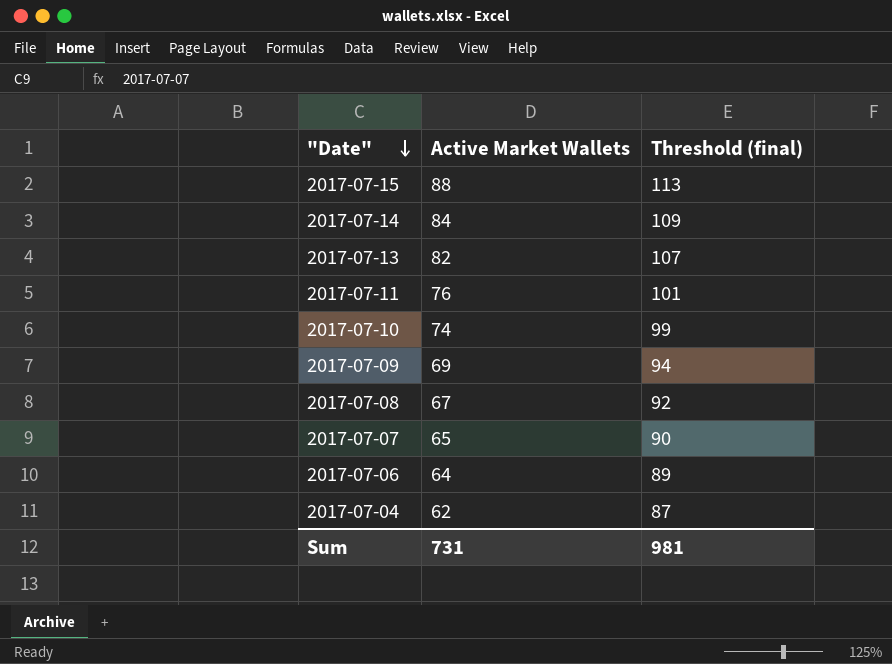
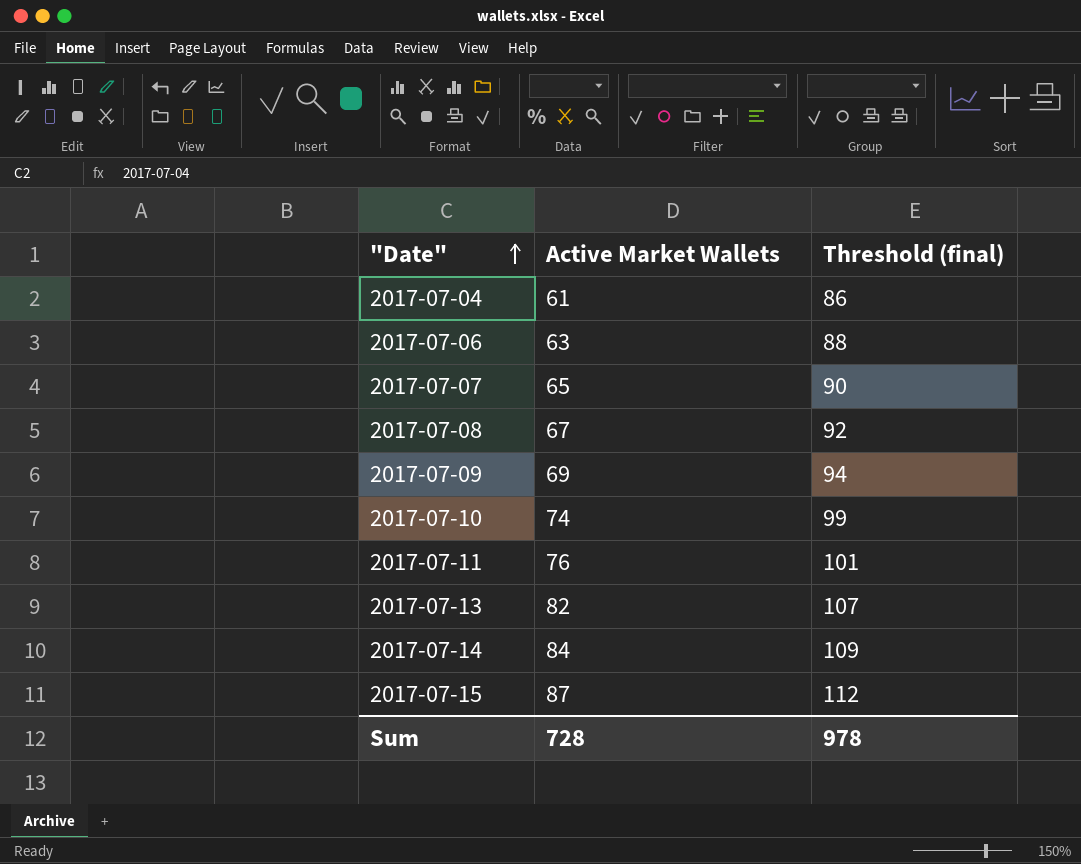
row order: "Date" descending -> "Date" ascending
2017-07-04 | Active Market Wallets: 62 -> 61
2017-07-04 | Threshold (final): 87 -> 86
2017-07-06 | Active Market Wallets: 64 -> 63
2017-07-06 | Threshold (final): 89 -> 88
2017-07-15 | Active Market Wallets: 88 -> 87
2017-07-15 | Threshold (final): 113 -> 112
Sum | Active Market Wallets: 731 -> 728
Sum | Threshold (final): 981 -> 978

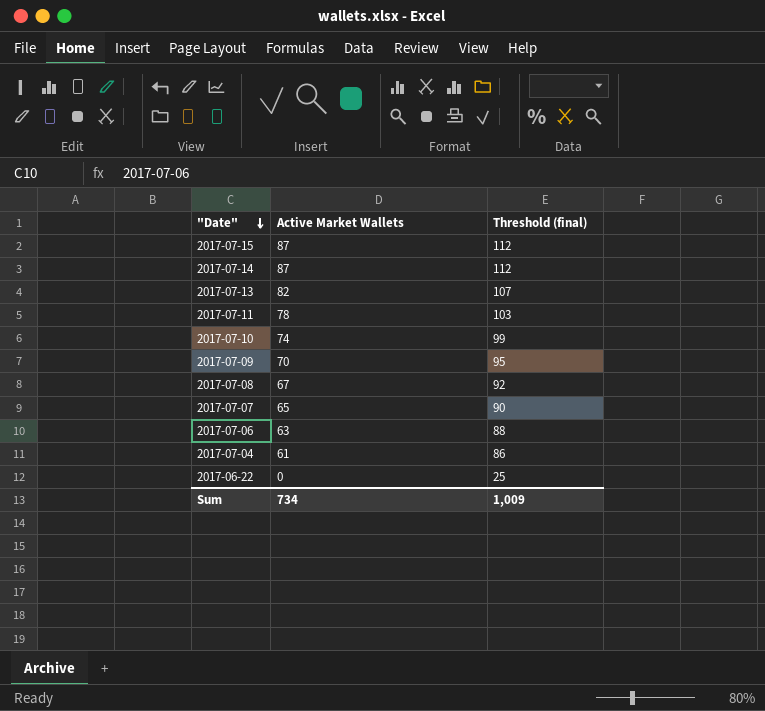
row order: "Date" ascending -> "Date" descending
2017-07-14 | Active Market Wallets: 84 -> 87
2017-07-14 | Threshold (final): 109 -> 112
2017-07-11 | Active Market Wallets: 76 -> 78
2017-07-11 | Threshold (final): 101 -> 103
2017-07-09 | Active Market Wallets: 69 -> 70
2017-07-09 | Threshold (final): 94 -> 95
row 2017-06-22: none -> 0 | 25
Sum | Active Market Wallets: 728 -> 734
Sum | Threshold (final): 978 -> 1,009

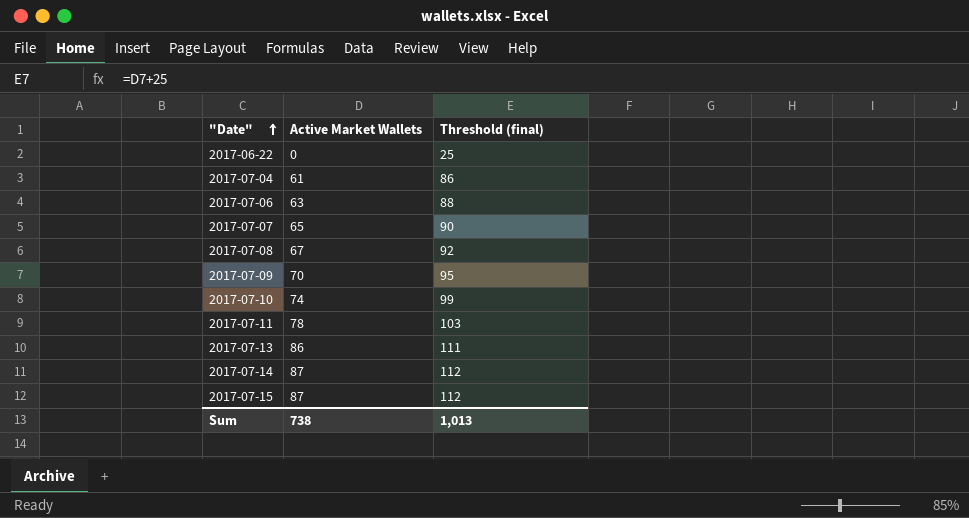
row order: "Date" descending -> "Date" ascending
2017-07-13 | Active Market Wallets: 82 -> 86
2017-07-13 | Threshold (final): 107 -> 111
Sum | Active Market Wallets: 734 -> 738
Sum | Threshold (final): 1,009 -> 1,013

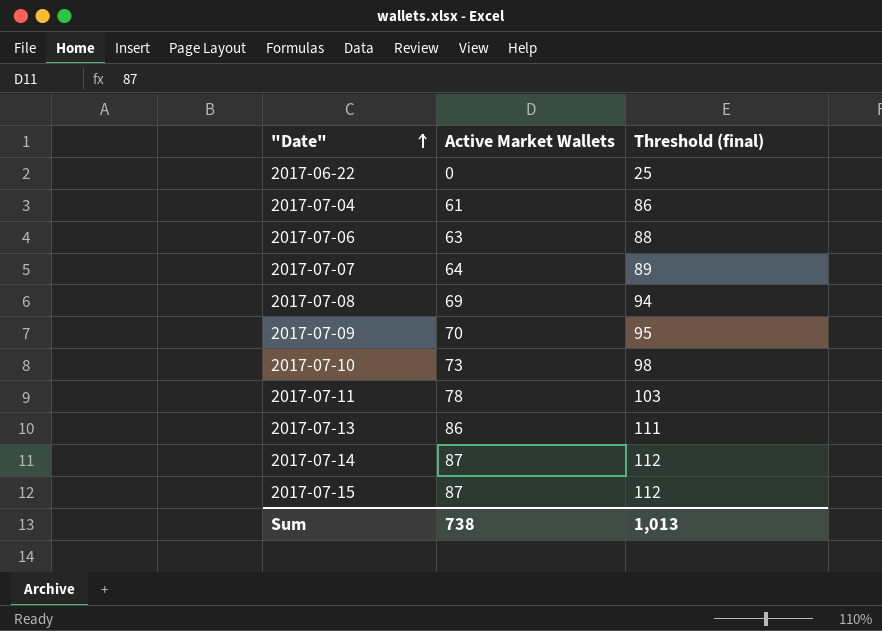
2017-07-07 | Active Market Wallets: 65 -> 64
2017-07-07 | Threshold (final): 90 -> 89
2017-07-08 | Active Market Wallets: 67 -> 69
2017-07-08 | Threshold (final): 92 -> 94
2017-07-10 | Active Market Wallets: 74 -> 73
2017-07-10 | Threshold (final): 99 -> 98

